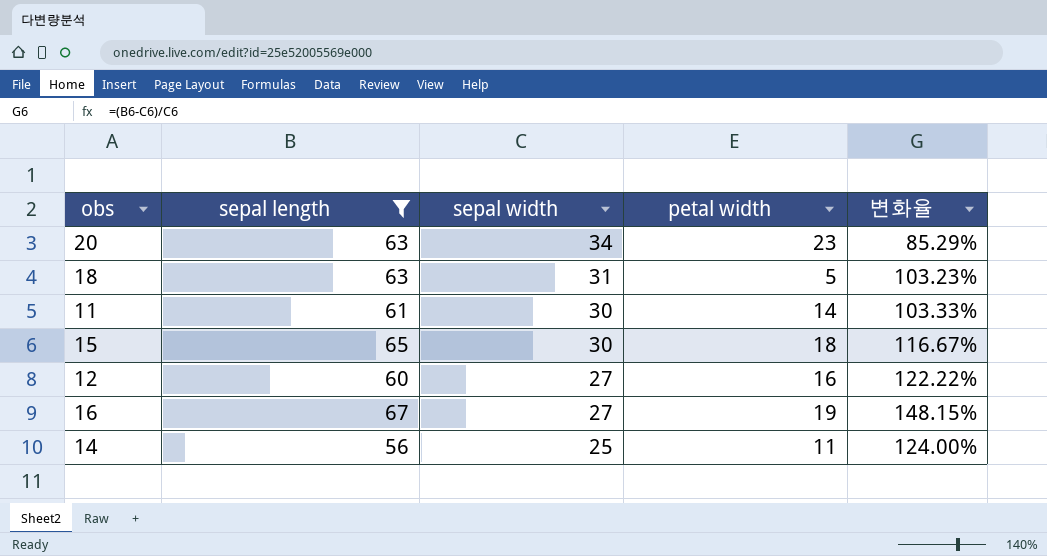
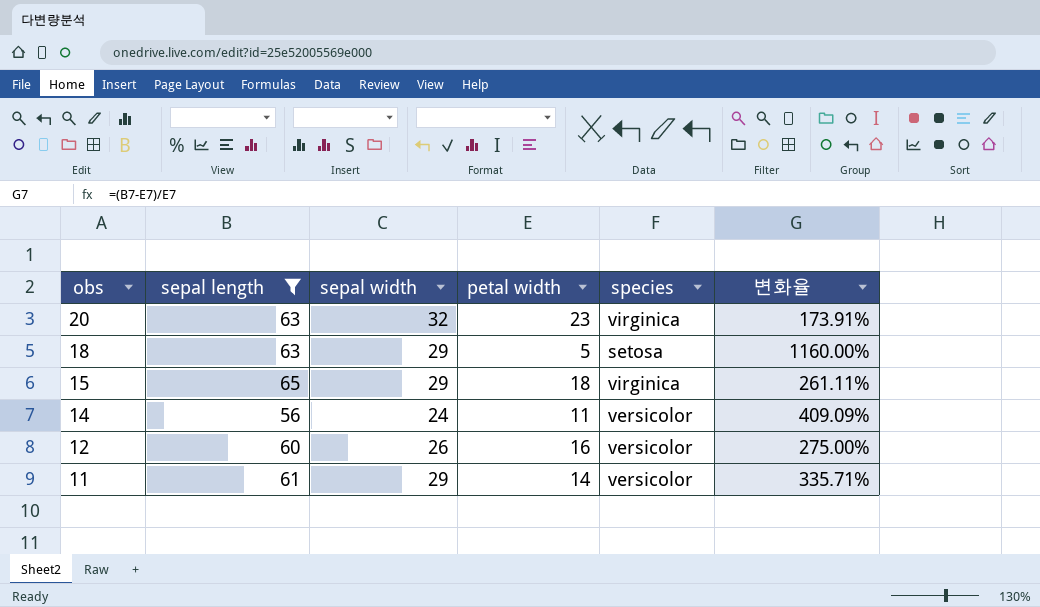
row order: sepal width descending -> obs descending
column species | position: none -> 5
column 변화율 | formula: ([sepal length] - [sepal width]) / [sepal width] -> ([sepal length] - [petal width]) / [petal width]
row 16: 67 | 27 | 19 | 148.15% -> none
20 | sepal width: 34 -> 32
18 | sepal width: 31 -> 29
15 | sepal width: 30 -> 29
14 | sepal width: 25 -> 24
12 | sepal width: 27 -> 26
11 | sepal width: 30 -> 29

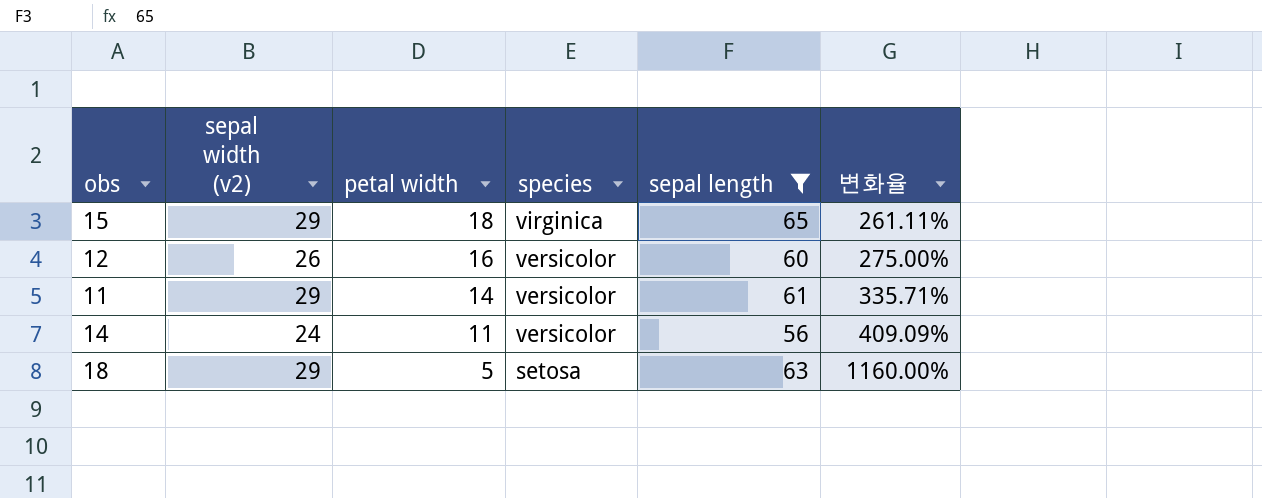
row order: obs descending -> petal width descending
column name: sepal width -> sepal width (v2)
column sepal length | position: 2 -> 5
row 20: 63 | 32 | 23 | virginica | 173.91% -> none

